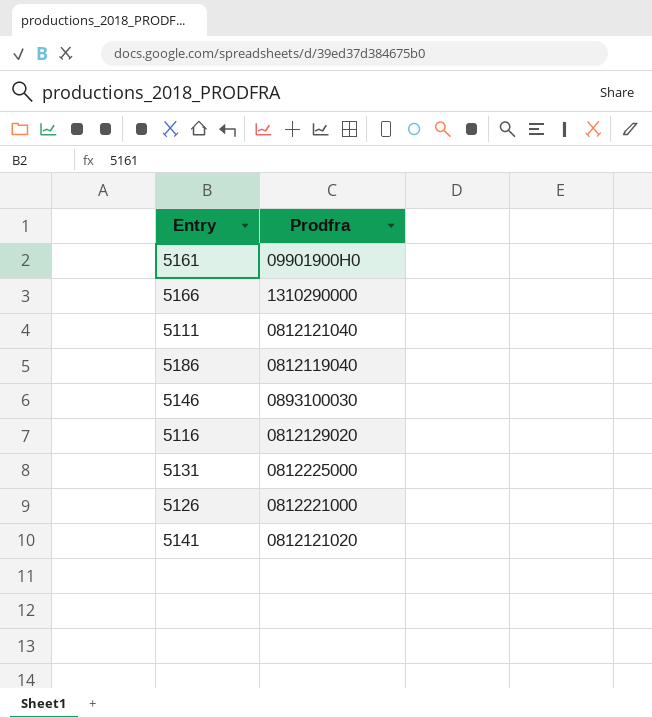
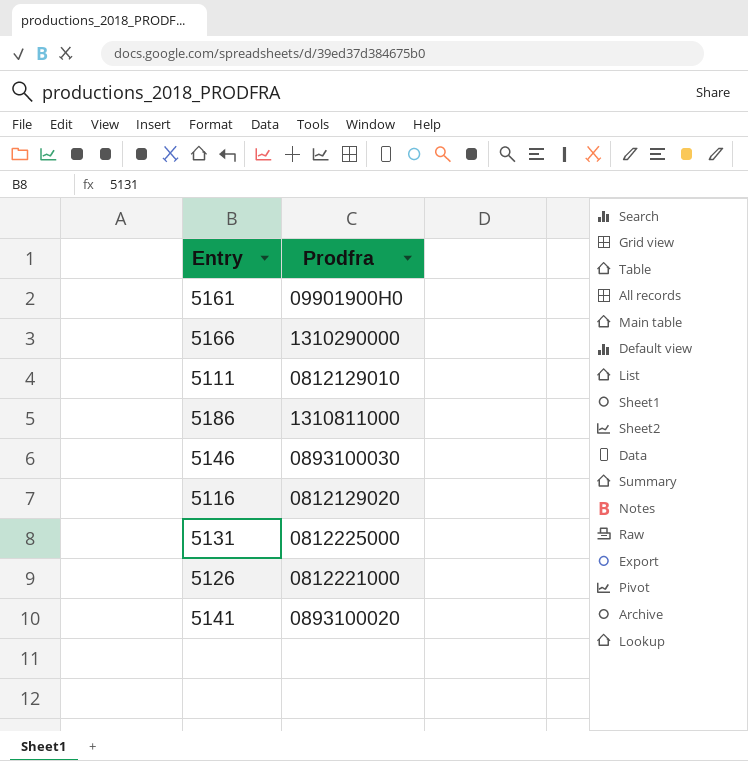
5111 | Prodfra: 0812121040 -> 0812129010
5186 | Prodfra: 0812119040 -> 1310811000
5141 | Prodfra: 0812121020 -> 0893100020

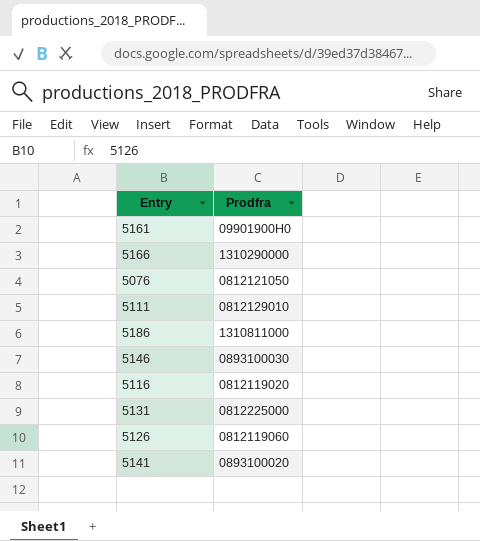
row 5076: none -> 0812121050
5116 | Prodfra: 0812129020 -> 0812119020
5126 | Prodfra: 0812221000 -> 0812119060

